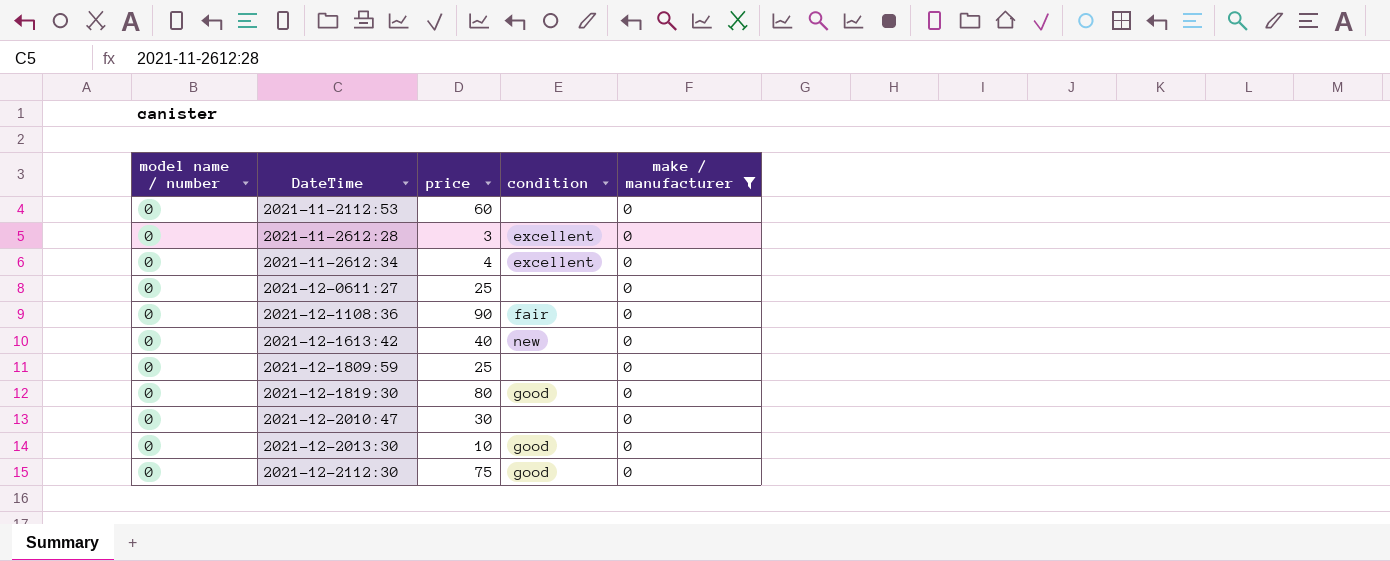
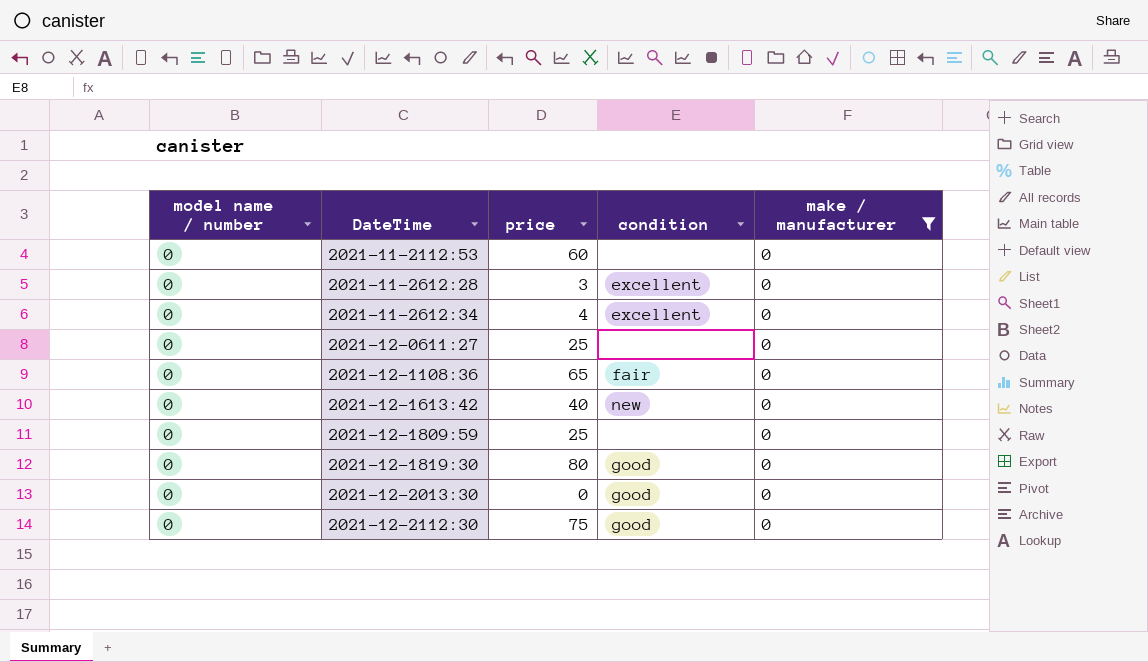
row 2021-12-2010:47: 0 | 30 | none | 0 -> none
2021-12-1108:36 | price: 90 -> 65
2021-12-2013:30 | price: 10 -> 0

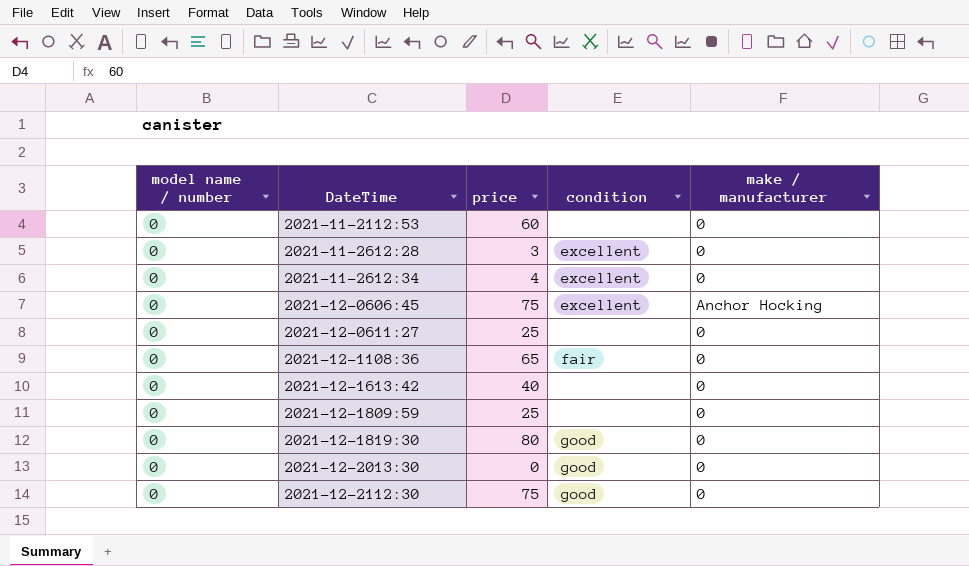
filter: make / manufacturer = 0 -> none
2021-12-1613:42 | condition: new -> none

